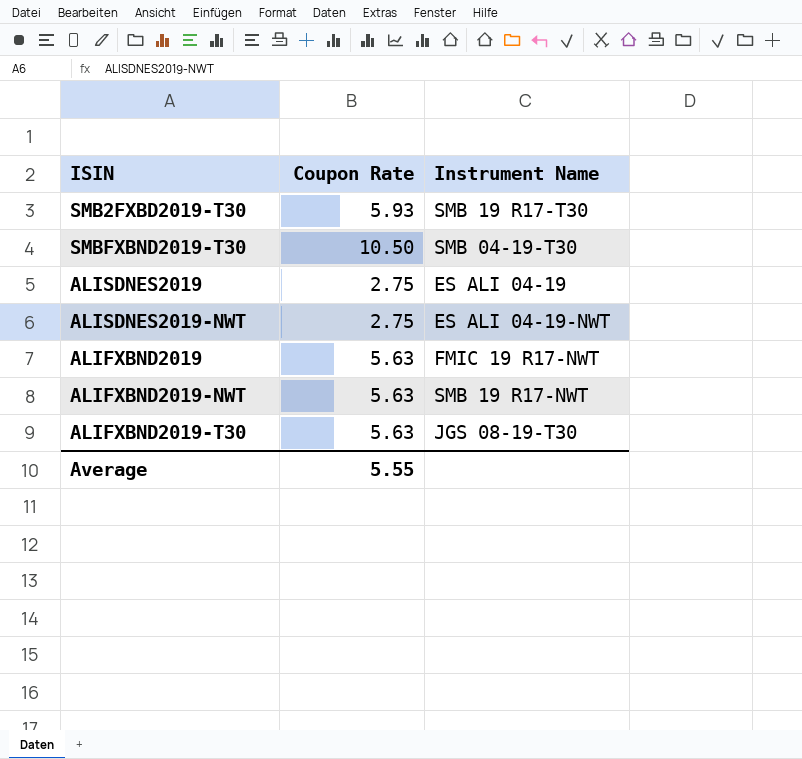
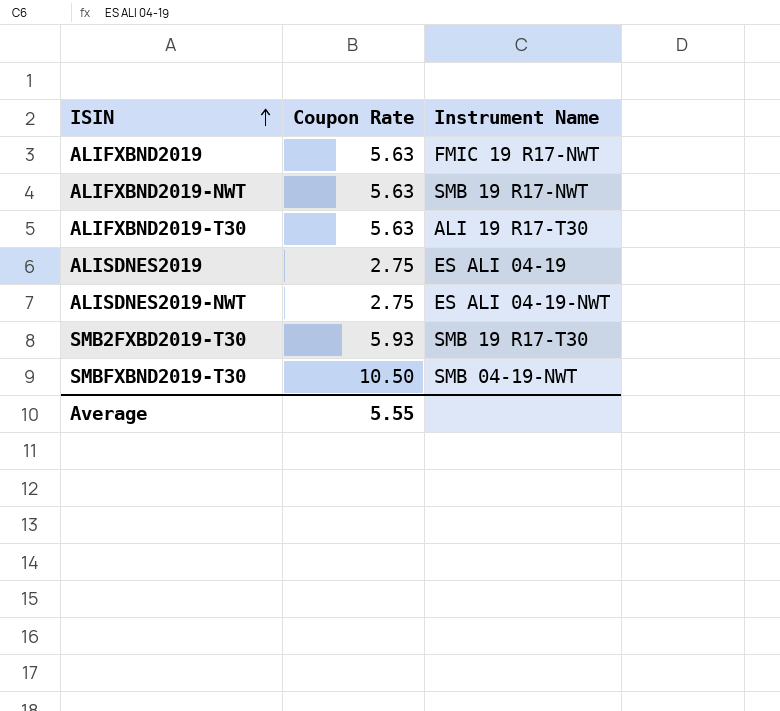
row order: none -> ISIN ascending
ALIFXBND2019-T30 | Instrument Name: JGS 08-19-T30 -> ALI 19 R17-T30
SMBFXBND2019-T30 | Instrument Name: SMB 04-19-T30 -> SMB 04-19-NWT

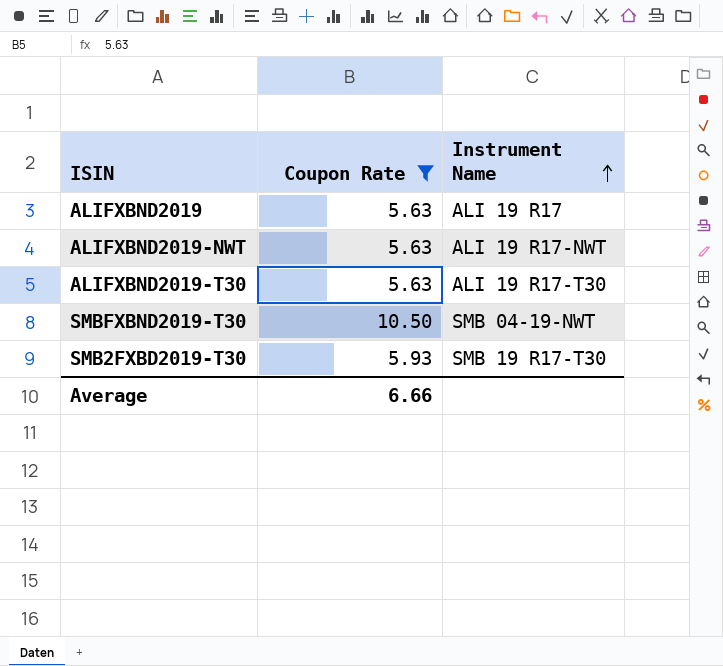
filter: none -> Coupon Rate != 2.75
row order: ISIN ascending -> Instrument Name ascending
ALIFXBND2019 | Instrument Name: FMIC 19 R17-NWT -> ALI 19 R17
ALIFXBND2019-NWT | Instrument Name: SMB 19 R17-NWT -> ALI 19 R17-NWT
Average | Coupon Rate: 5.55 -> 6.66

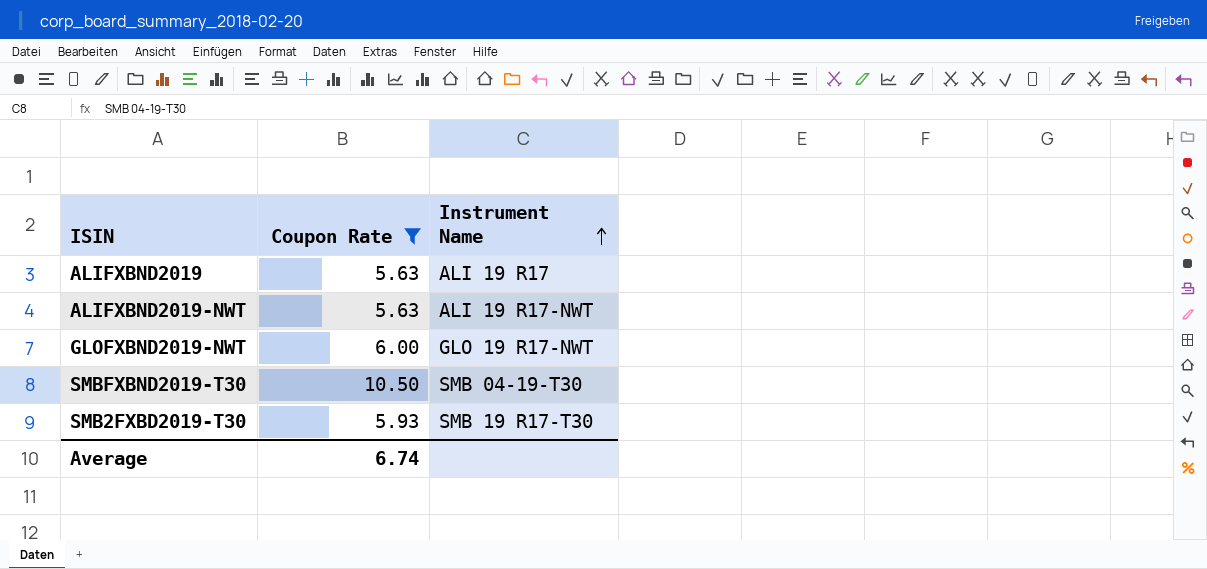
row ALIFXBND2019-T30: 5.63 | ALI 19 R17-T30 -> none
row GLOFXBND2019-NWT: none -> 6.00 | GLO 19 R17-NWT
SMBFXBND2019-T30 | Instrument Name: SMB 04-19-NWT -> SMB 04-19-T30
Average | Coupon Rate: 6.66 -> 6.74

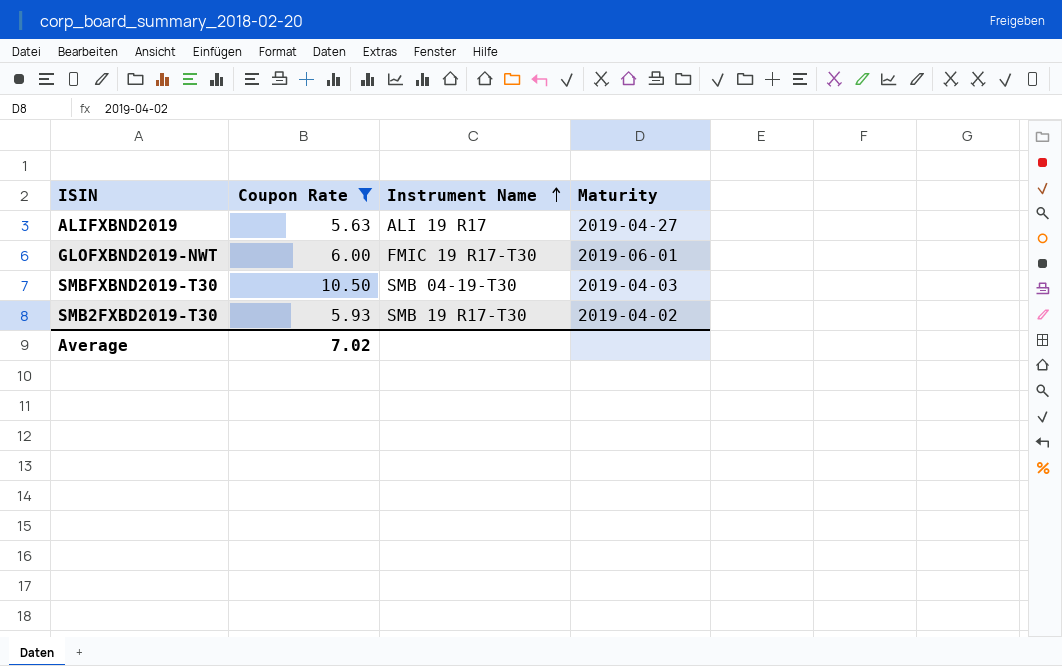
column Maturity | position: none -> 4
row ALIFXBND2019-NWT: 5.63 | ALI 19 R17-NWT -> none
GLOFXBND2019-NWT | Instrument Name: GLO 19 R17-NWT -> FMIC 19 R17-T30
Average | Coupon Rate: 6.74 -> 7.02

